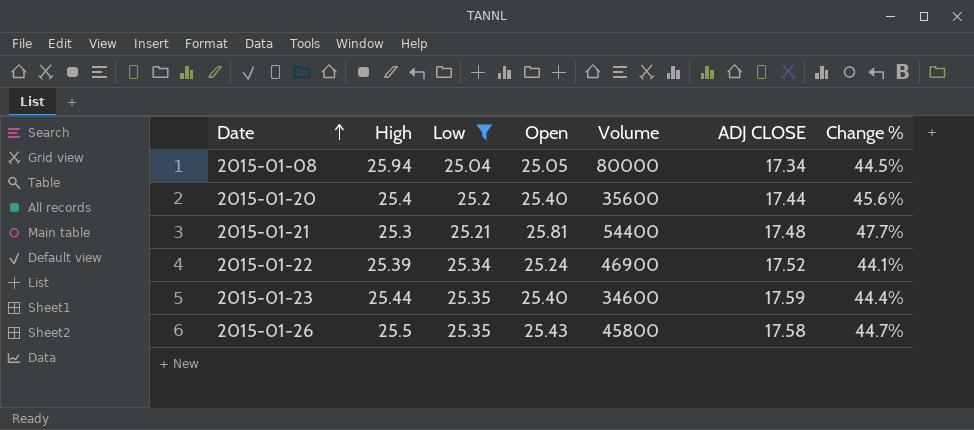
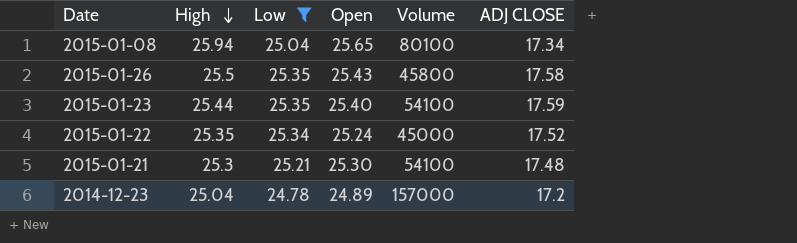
row order: Date ascending -> High descending
column Change % | formula: ([Open] - [ADJ CLOSE]) / [ADJ CLOSE] -> none
row 2015-01-20: 25.4 | 25.2 | 25.40 | 35600 | 17.44 | 45.6% -> none
2015-01-08 | Open: 25.05 -> 25.65
2015-01-08 | Volume: 80000 -> 80100
2015-01-23 | Volume: 34600 -> 54100
2015-01-22 | High: 25.39 -> 25.35
2015-01-22 | Volume: 46900 -> 45000
2015-01-21 | Open: 25.81 -> 25.30
2015-01-21 | Volume: 54400 -> 54100
row 2014-12-23: none -> 25.04 | 24.78 | 24.89 | 157000 | 17.2

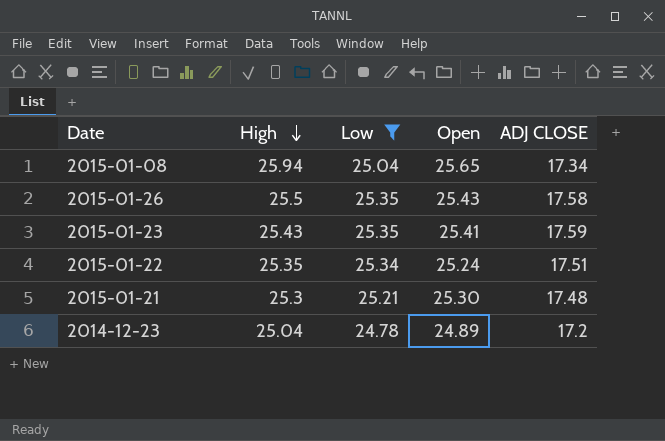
column Volume | position: 5 -> none
2015-01-23 | High: 25.44 -> 25.43
2015-01-23 | Open: 25.40 -> 25.41
2015-01-22 | ADJ CLOSE: 17.52 -> 17.51

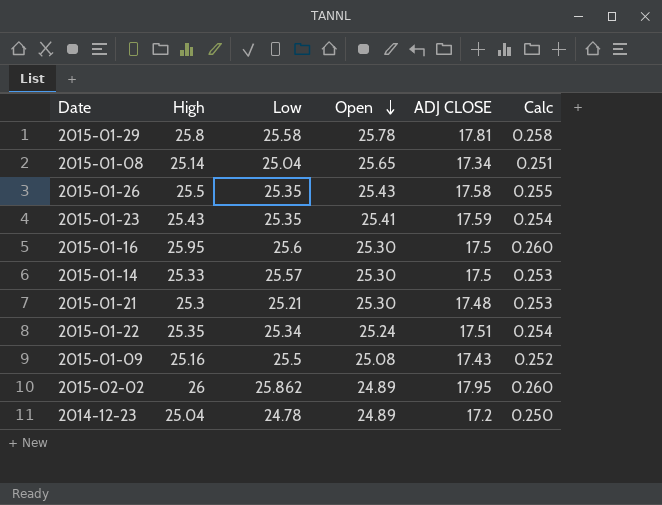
filter: Low <= 25.35 -> none
row order: High descending -> Open descending
column Calc | formula: none -> [High] * 0.01
2015-01-08 | High: 25.94 -> 25.14

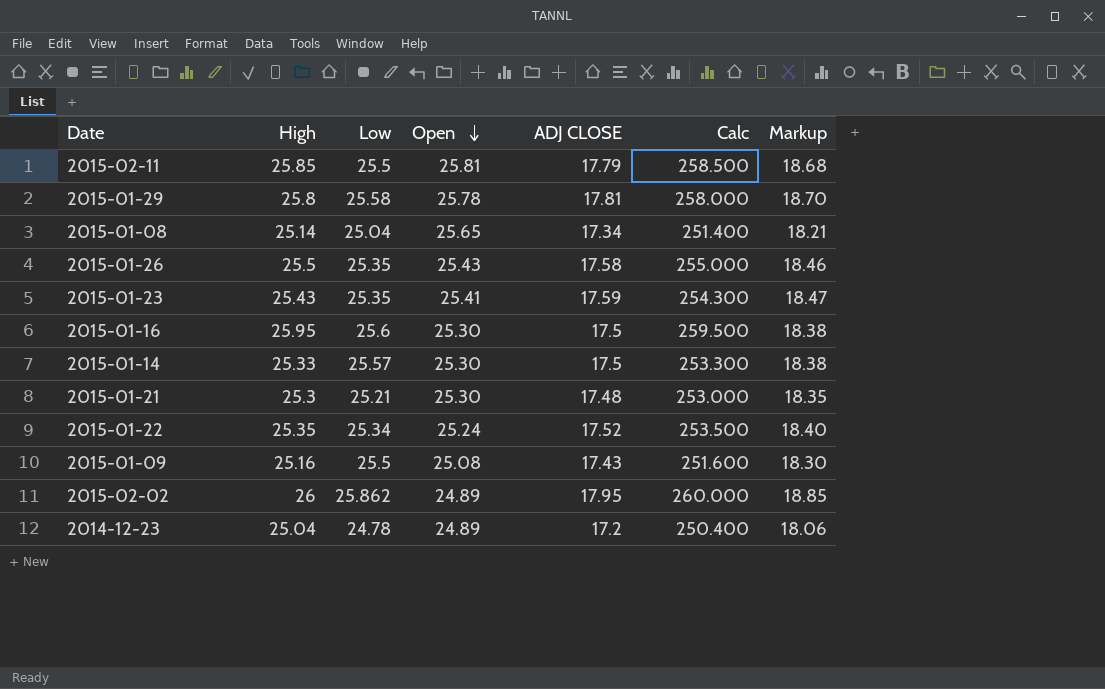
column Calc | formula: [High] * 0.01 -> [High] * 10
column Markup | formula: none -> [ADJ CLOSE] * 1.05
row 2015-02-11: none -> 25.85 | 25.5 | 25.81 | 17.79 | 258.500 | 18.68
2015-01-22 | ADJ CLOSE: 17.51 -> 17.52

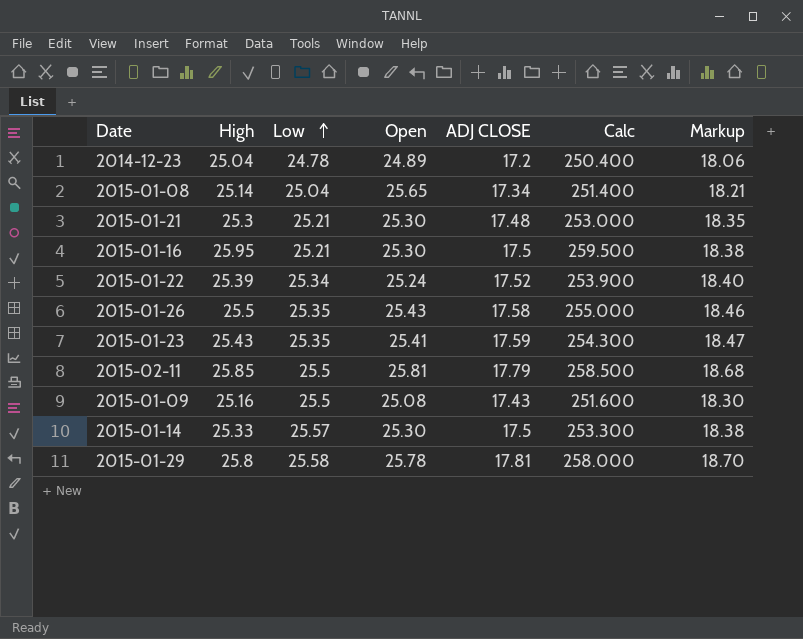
row order: Open descending -> Low ascending
row 2015-02-02: 26 | 25.862 | 24.89 | 17.95 | 260.000 | 18.85 -> none
2015-01-16 | Low: 25.6 -> 25.21
2015-01-22 | High: 25.35 -> 25.39
2015-01-22 | Calc: 253.500 -> 253.900

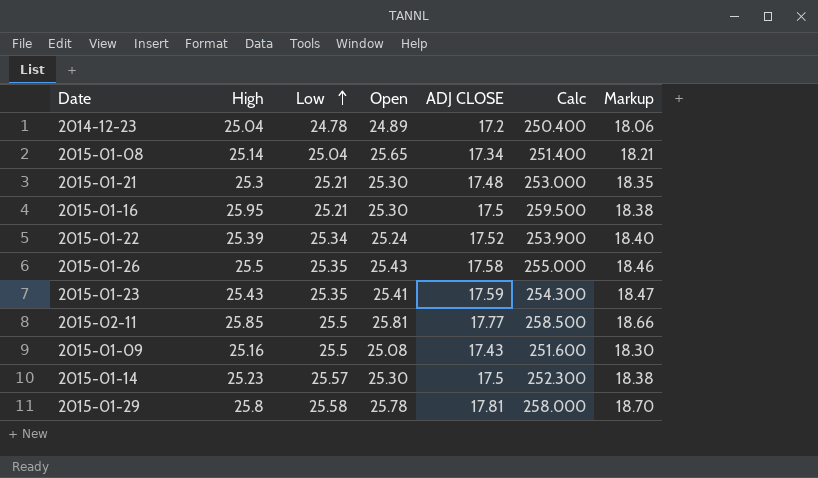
2015-02-11 | ADJ CLOSE: 17.79 -> 17.77
2015-02-11 | Markup: 18.68 -> 18.66
2015-01-14 | High: 25.33 -> 25.23
2015-01-14 | Calc: 253.300 -> 252.300

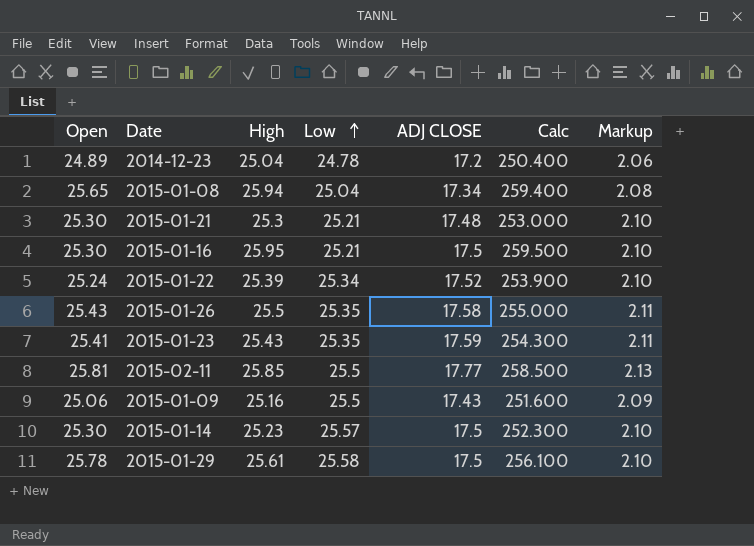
column Open | position: 4 -> 1
column Markup | formula: [ADJ CLOSE] * 1.05 -> [ADJ CLOSE] * 0.12
2015-01-08 | High: 25.14 -> 25.94
2015-01-08 | Calc: 251.400 -> 259.400
2015-01-09 | Open: 25.08 -> 25.06
2015-01-29 | High: 25.8 -> 25.61
2015-01-29 | ADJ CLOSE: 17.81 -> 17.5
2015-01-29 | Calc: 258.000 -> 256.100

